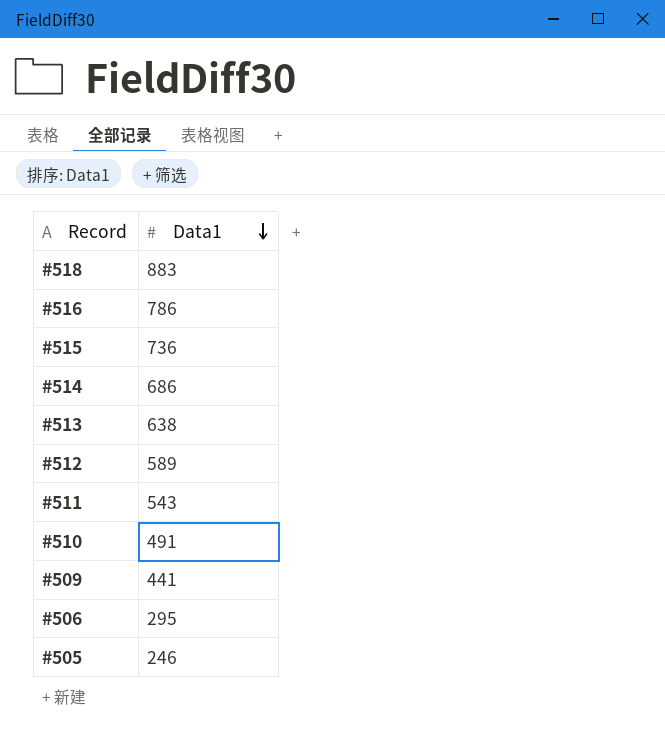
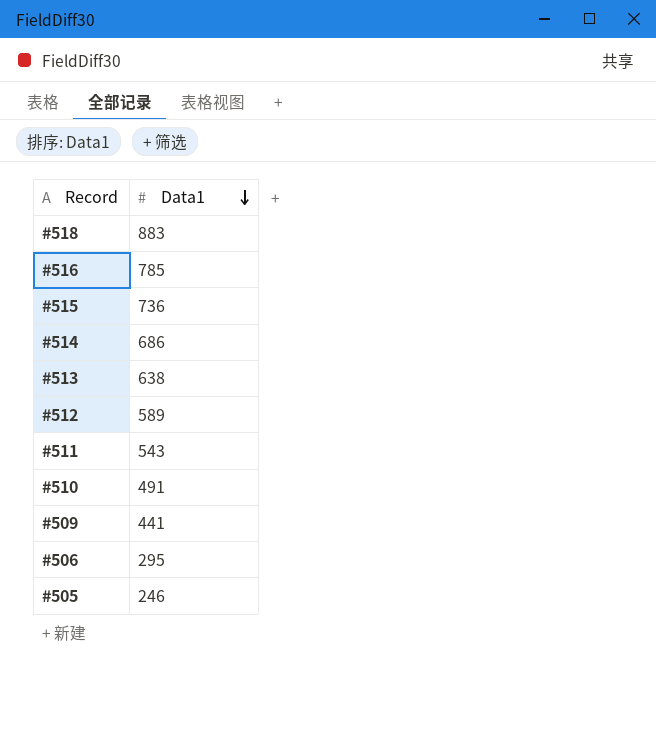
#516 | Data1: 786 -> 785

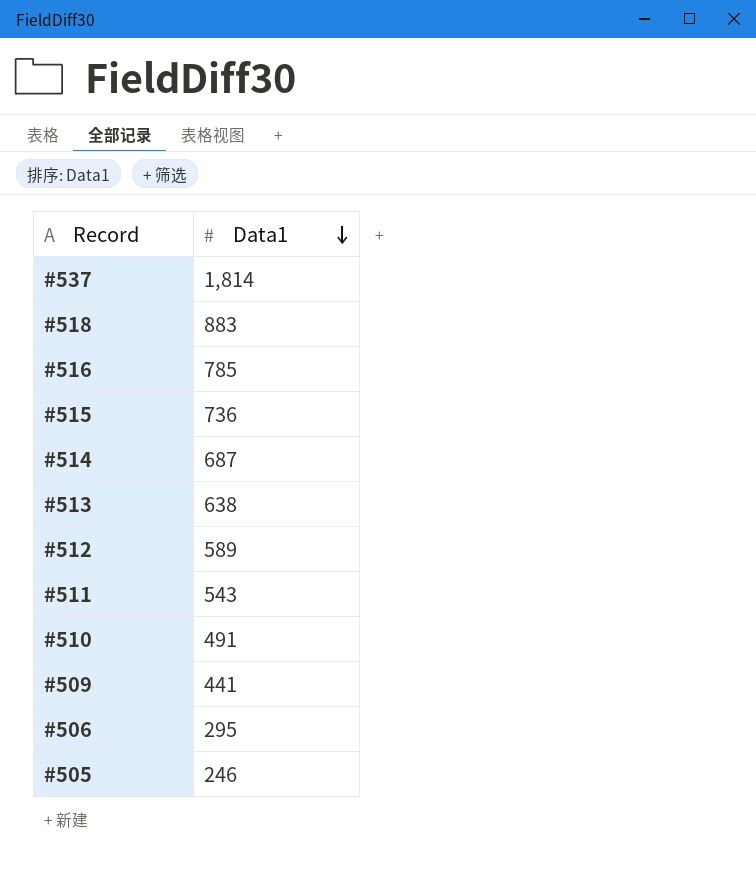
row #537: none -> 1,814
#514 | Data1: 686 -> 687

